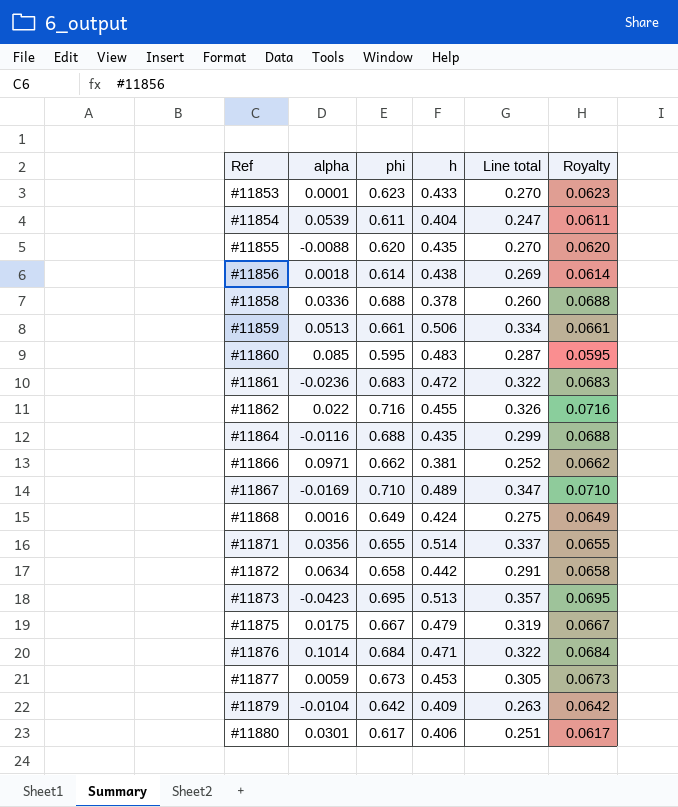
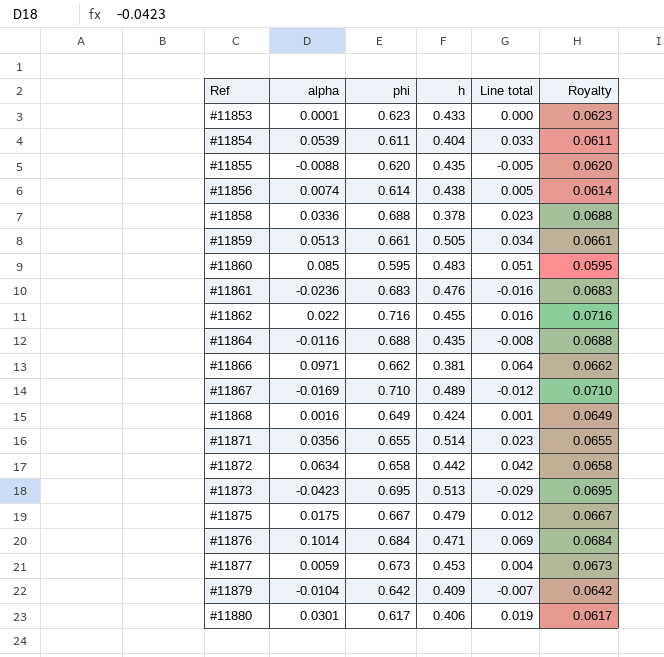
column Line total | formula: [phi] * [h] -> [alpha] * [phi]
#11856 | alpha: 0.0018 -> 0.0074
#11859 | h: 0.506 -> 0.505
#11861 | h: 0.472 -> 0.476

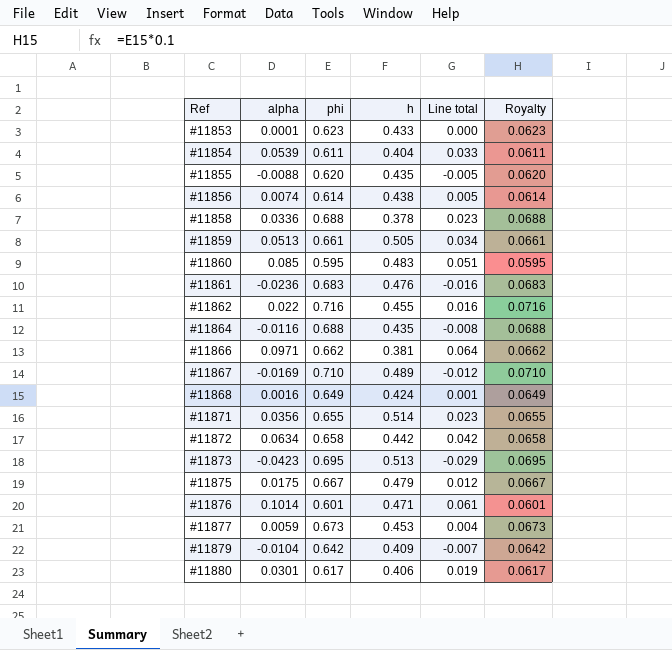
#11876 | phi: 0.684 -> 0.601
#11876 | Line total: 0.069 -> 0.061
#11876 | Royalty: 0.0684 -> 0.0601

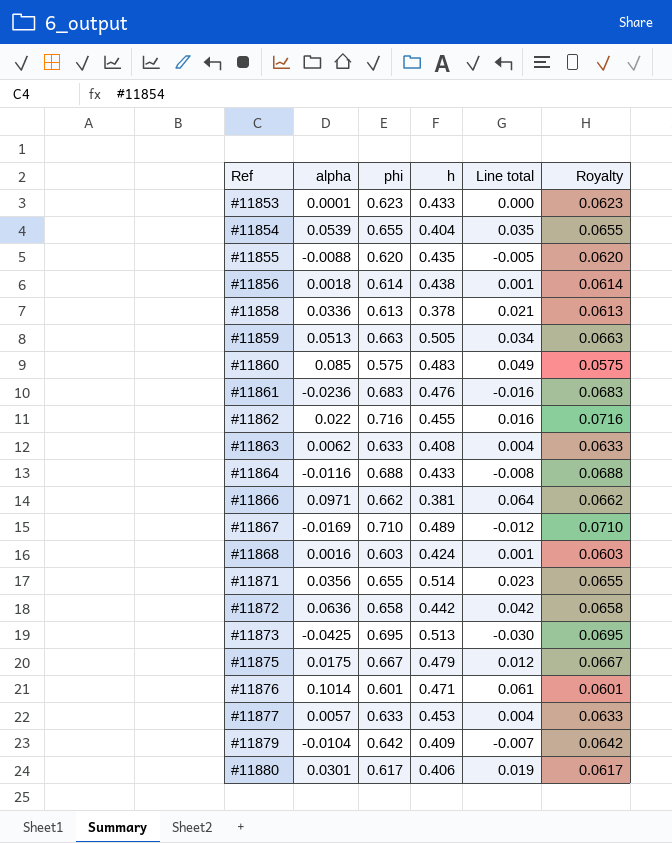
#11854 | phi: 0.611 -> 0.655
#11854 | Line total: 0.033 -> 0.035
#11854 | Royalty: 0.0611 -> 0.0655
#11856 | alpha: 0.0074 -> 0.0018
#11856 | Line total: 0.005 -> 0.001
#11858 | phi: 0.688 -> 0.613
#11858 | Line total: 0.023 -> 0.021
#11858 | Royalty: 0.0688 -> 0.0613
#11859 | phi: 0.661 -> 0.663
#11859 | Royalty: 0.0661 -> 0.0663
#11860 | phi: 0.595 -> 0.575
#11860 | Line total: 0.051 -> 0.049
#11860 | Royalty: 0.0595 -> 0.0575
row #11863: none -> 0.0062 | 0.633 | 0.408 | 0.004 | 0.0633
#11864 | h: 0.435 -> 0.433
#11868 | phi: 0.649 -> 0.603
#11868 | Royalty: 0.0649 -> 0.0603
#11872 | alpha: 0.0634 -> 0.0636
#11873 | alpha: -0.0423 -> -0.0425
#11873 | Line total: -0.029 -> -0.030
#11877 | alpha: 0.0059 -> 0.0057
#11877 | phi: 0.673 -> 0.633
#11877 | Royalty: 0.0673 -> 0.0633

